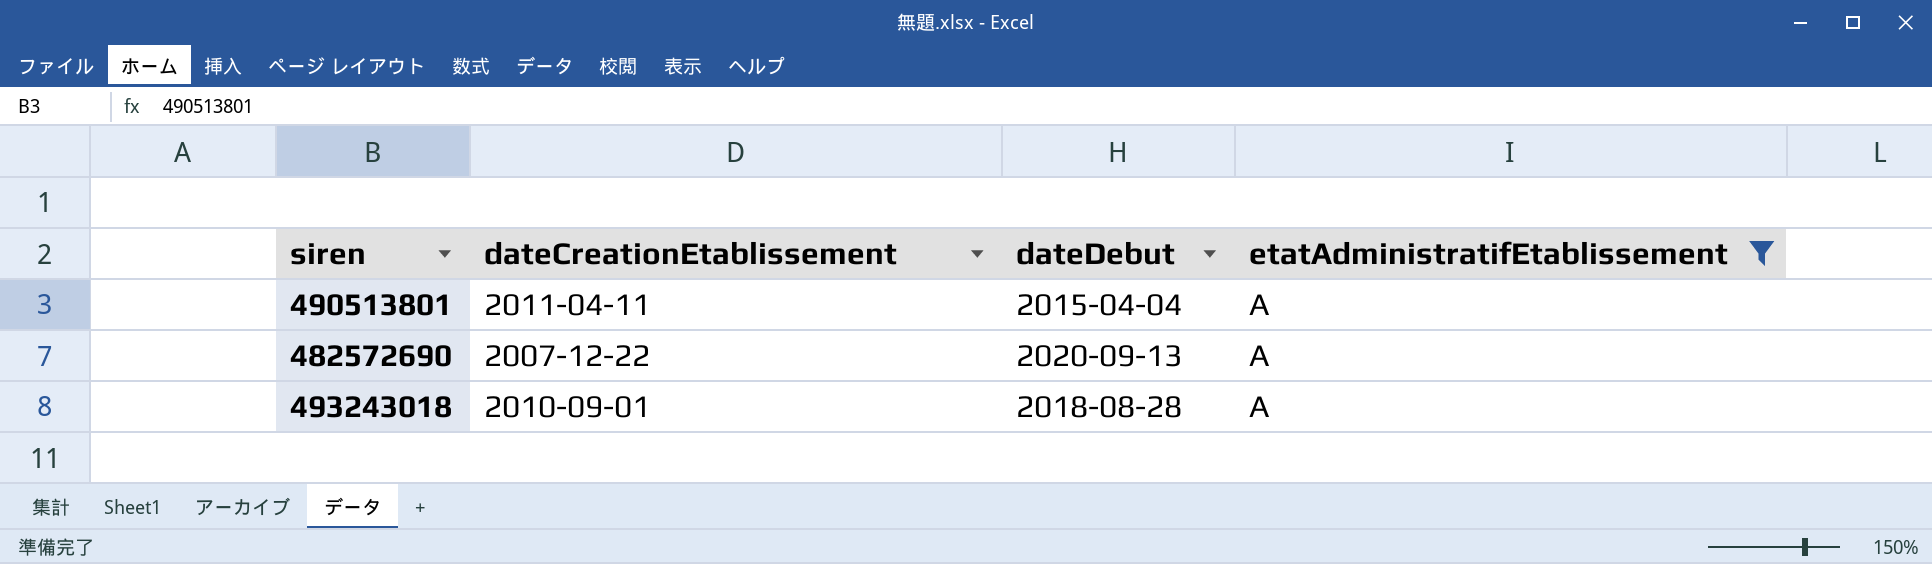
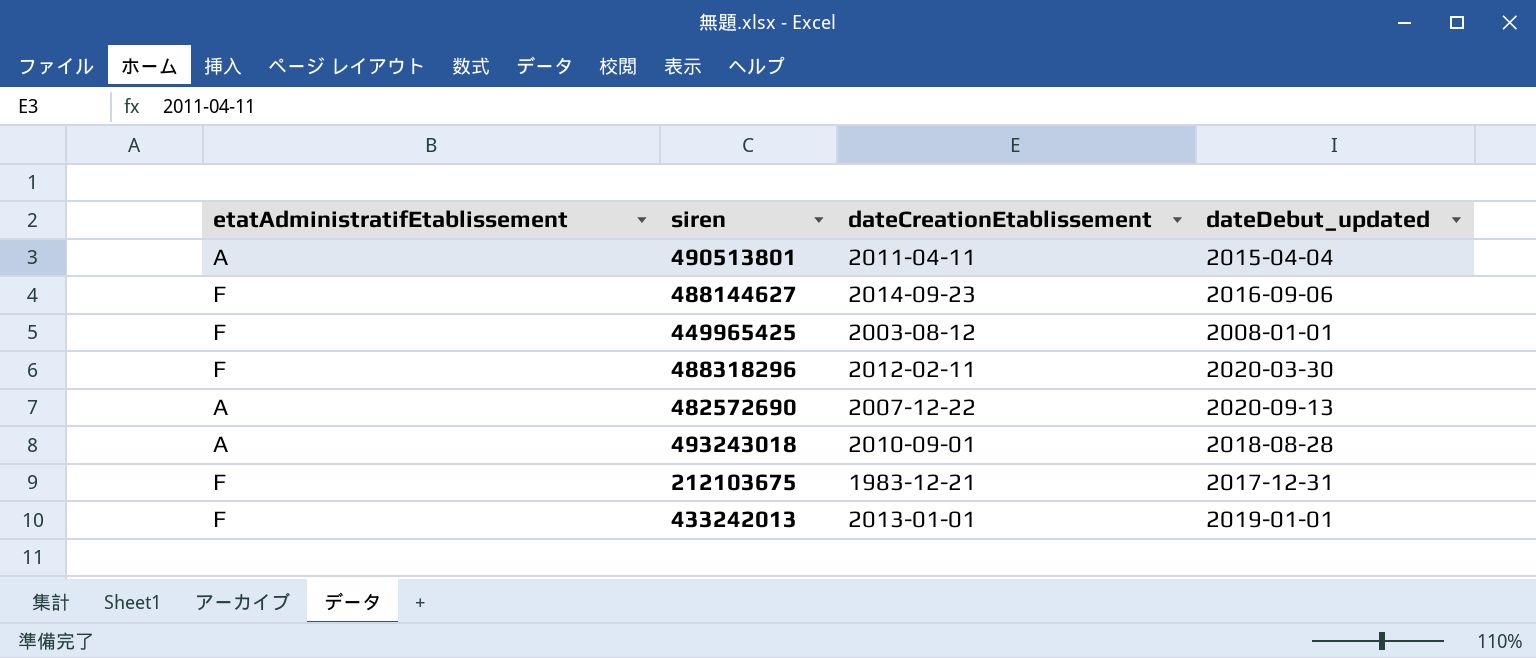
filter: etatAdministratifEtablissement = A -> none
column etatAdministratifEtablissement | position: 4 -> 1
column name: dateDebut -> dateDebut_updated

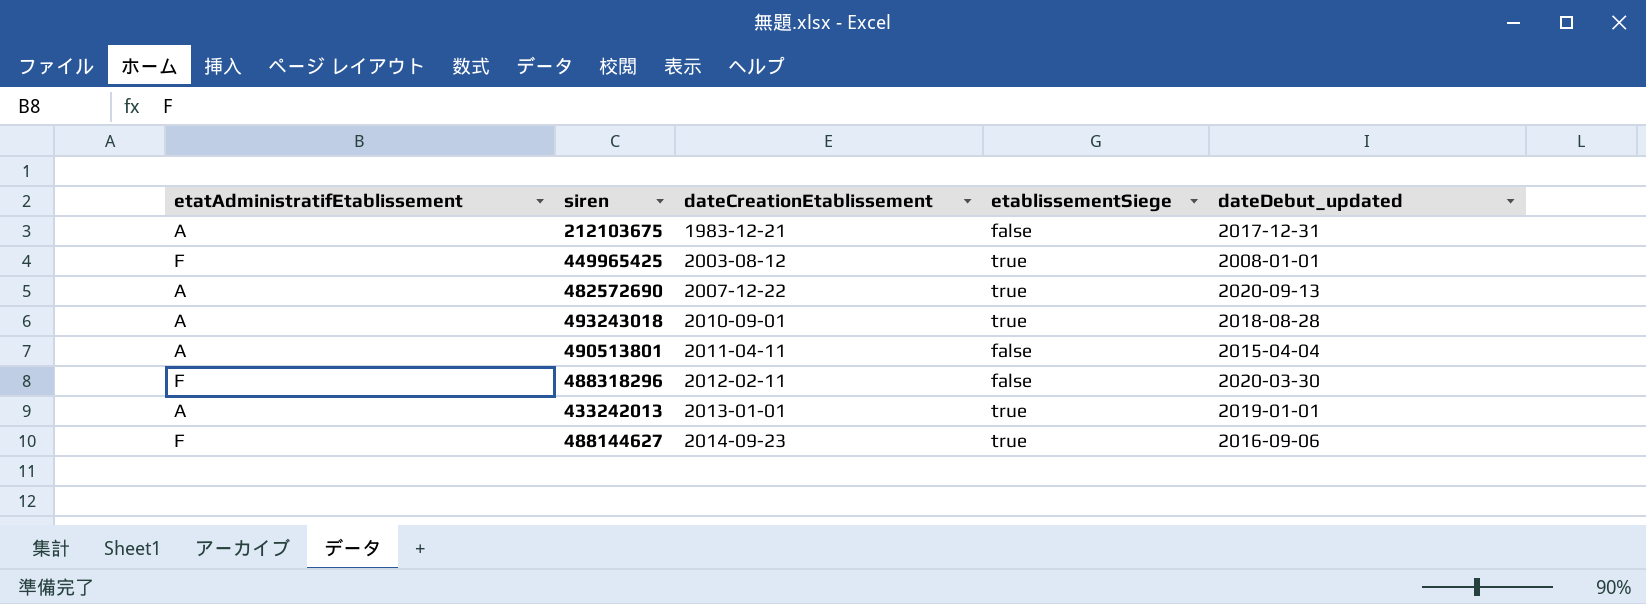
row order: none -> dateCreationEtablissement ascending
column etablissementSiege | position: none -> 4
212103675 | etatAdministratifEtablissement: F -> A
433242013 | etatAdministratifEtablissement: F -> A

